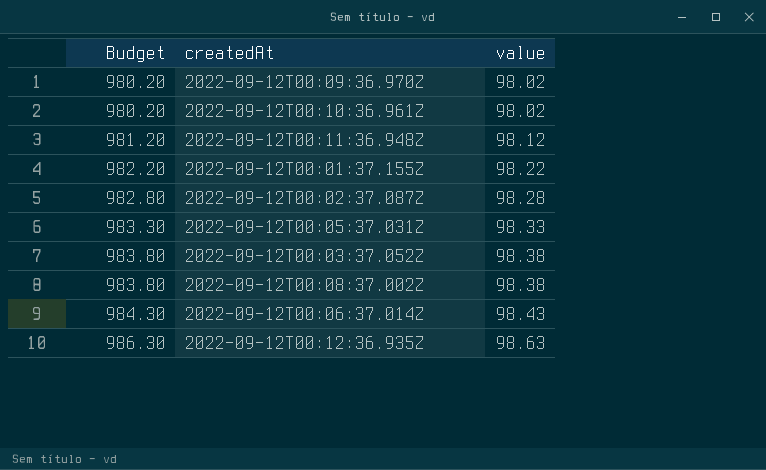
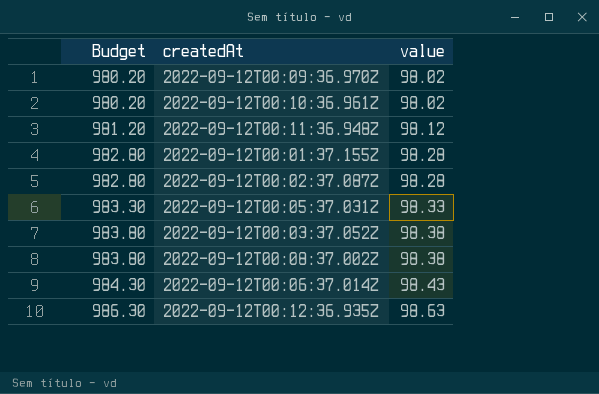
2022-09-12T00:01:37.155Z | Budget: 982.20 -> 982.80
2022-09-12T00:01:37.155Z | value: 98.22 -> 98.28

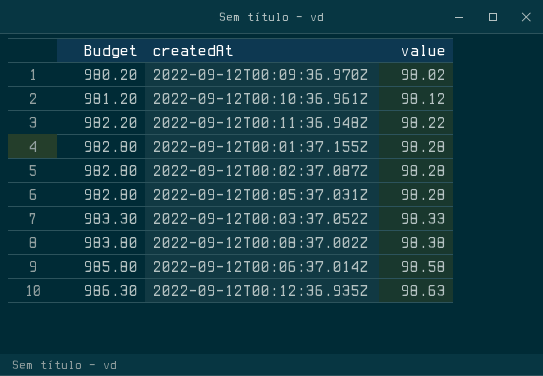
2022-09-12T00:10:36.961Z | Budget: 980.20 -> 981.20
2022-09-12T00:10:36.961Z | value: 98.02 -> 98.12
2022-09-12T00:11:36.948Z | Budget: 981.20 -> 982.20
2022-09-12T00:11:36.948Z | value: 98.12 -> 98.22
2022-09-12T00:05:37.031Z | Budget: 983.30 -> 982.80
2022-09-12T00:05:37.031Z | value: 98.33 -> 98.28
2022-09-12T00:03:37.052Z | Budget: 983.80 -> 983.30
2022-09-12T00:03:37.052Z | value: 98.38 -> 98.33
2022-09-12T00:06:37.014Z | Budget: 984.30 -> 985.80
2022-09-12T00:06:37.014Z | value: 98.43 -> 98.58

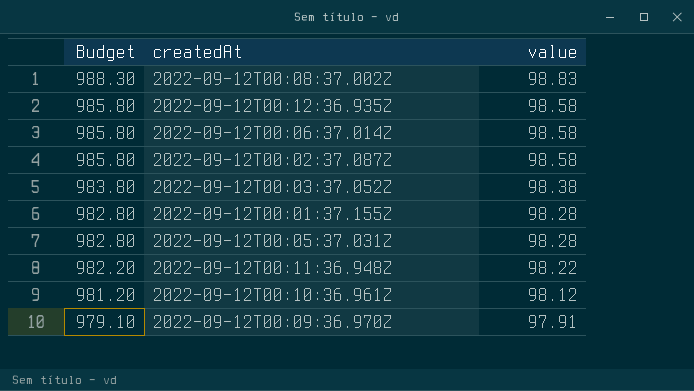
row order: Budget ascending -> Budget descending
2022-09-12T00:08:37.002Z | Budget: 983.80 -> 988.30
2022-09-12T00:08:37.002Z | value: 98.38 -> 98.83
2022-09-12T00:12:36.935Z | Budget: 986.30 -> 985.80
2022-09-12T00:12:36.935Z | value: 98.63 -> 98.58
2022-09-12T00:02:37.087Z | Budget: 982.80 -> 985.80
2022-09-12T00:02:37.087Z | value: 98.28 -> 98.58
2022-09-12T00:03:37.052Z | Budget: 983.30 -> 983.80
2022-09-12T00:03:37.052Z | value: 98.33 -> 98.38
2022-09-12T00:09:36.970Z | Budget: 980.20 -> 979.10
2022-09-12T00:09:36.970Z | value: 98.02 -> 97.91

